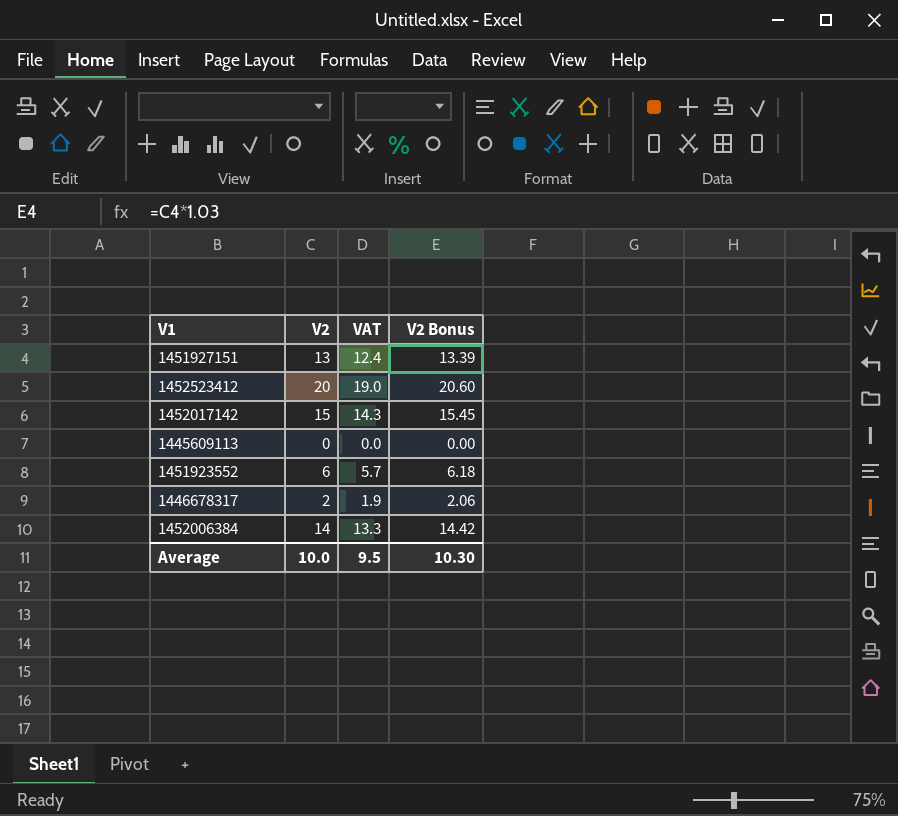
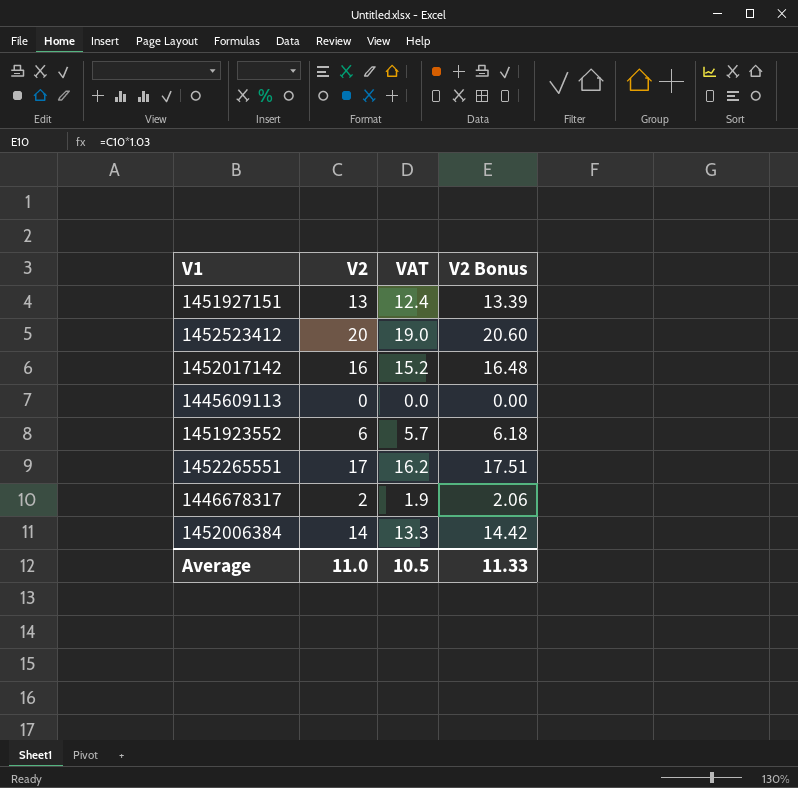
1452017142 | V2: 15 -> 16
1452017142 | VAT: 14.3 -> 15.2
1452017142 | V2 Bonus: 15.45 -> 16.48
row 1452265551: none -> 17 | 16.2 | 17.51
Average | V2: 10.0 -> 11.0
Average | VAT: 9.5 -> 10.5
Average | V2 Bonus: 10.30 -> 11.33

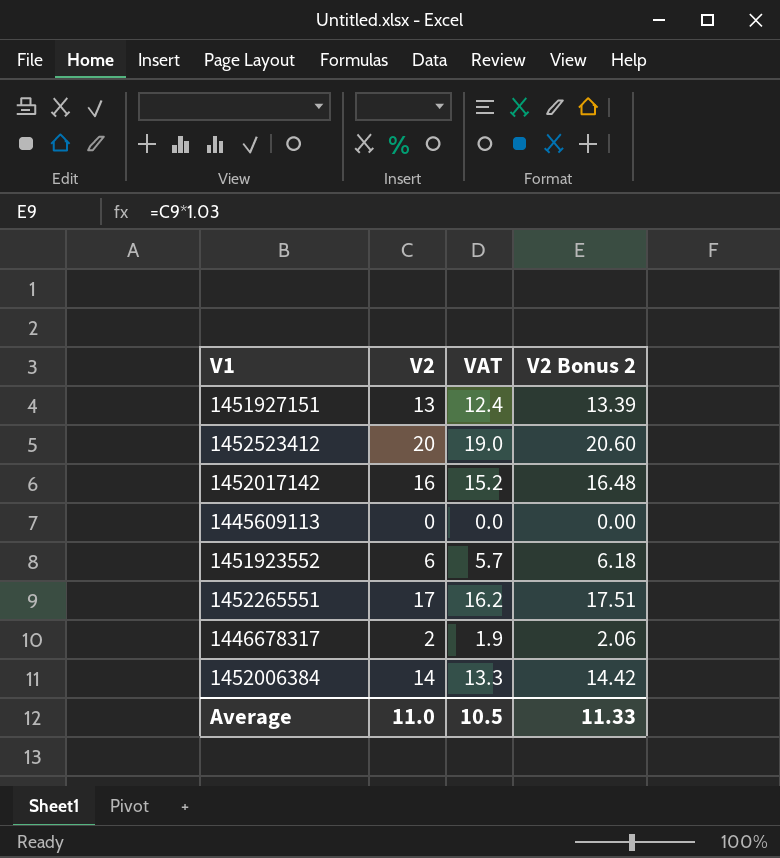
column name: V2 Bonus -> V2 Bonus 2

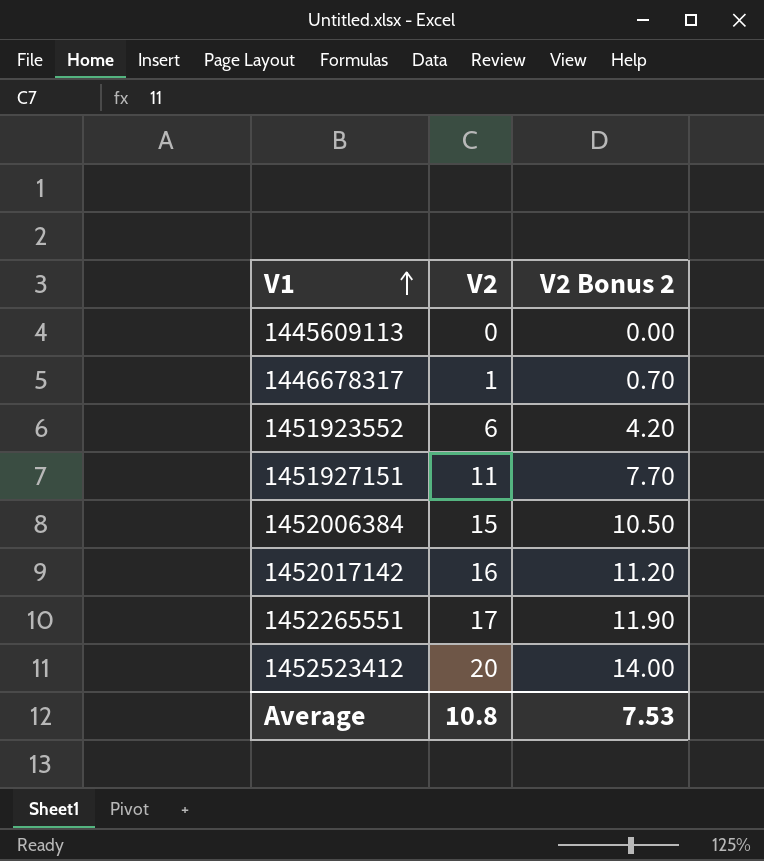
row order: none -> V1 ascending
column VAT | formula: [V2] * 0.95 -> none
column V2 Bonus 2 | formula: [V2] * 1.03 -> [V2] * 0.7
1446678317 | V2: 2 -> 1
1451927151 | V2: 13 -> 11
1452006384 | V2: 14 -> 15
Average | V2: 11.0 -> 10.8
Average | V2 Bonus 2: 11.33 -> 7.53

